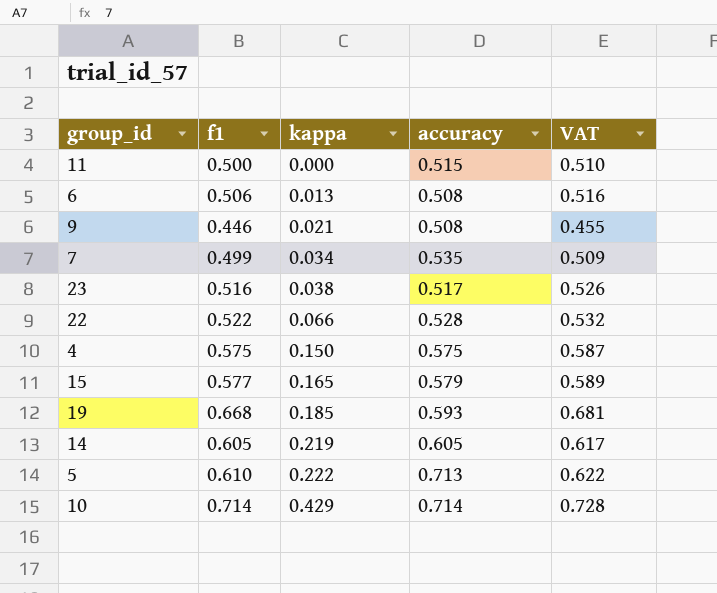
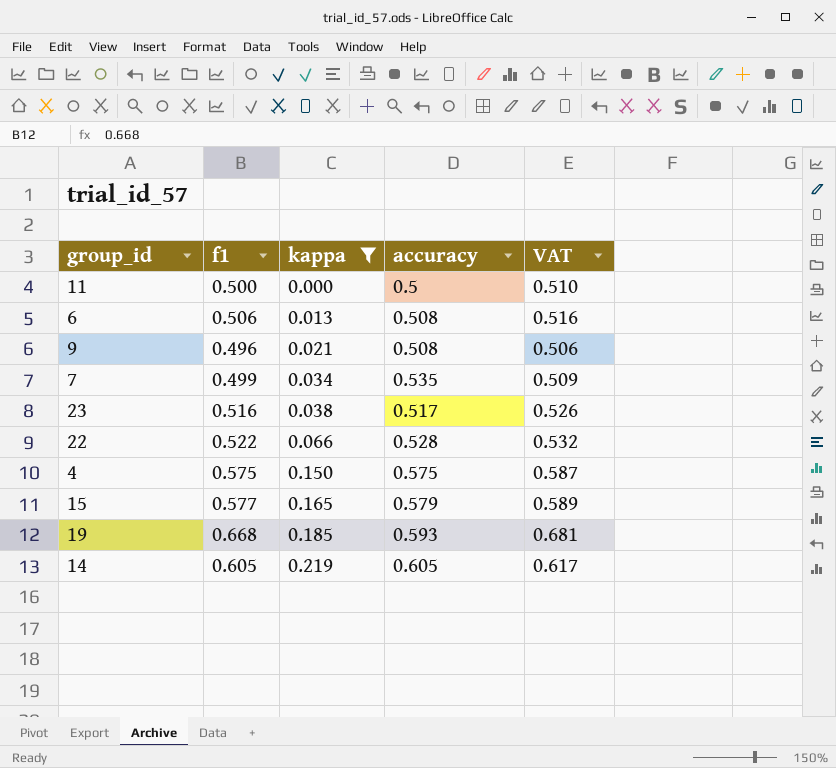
filter: none -> kappa <= 0.219
11 | accuracy: 0.515 -> 0.5
9 | f1: 0.446 -> 0.496
9 | VAT: 0.455 -> 0.506

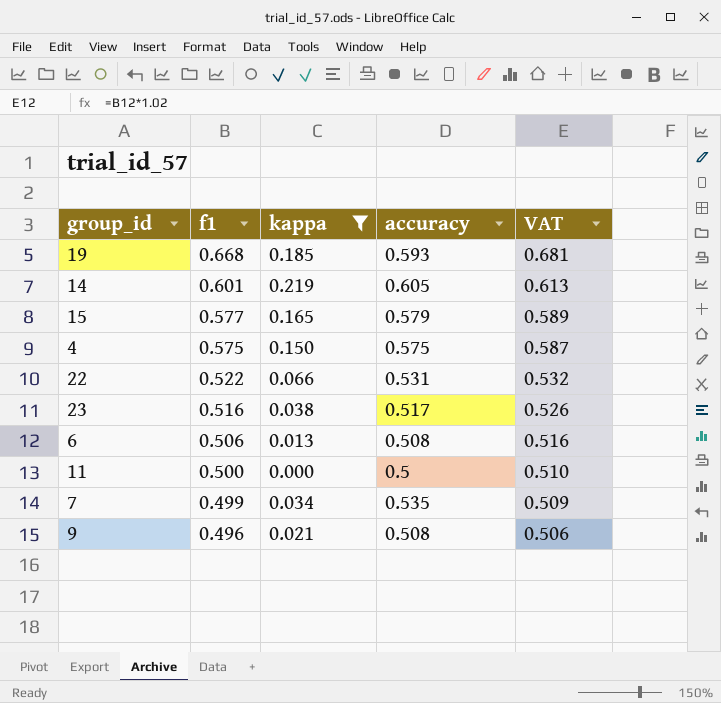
row order: kappa ascending -> f1 descending
14 | f1: 0.605 -> 0.601
14 | VAT: 0.617 -> 0.613
22 | accuracy: 0.528 -> 0.531

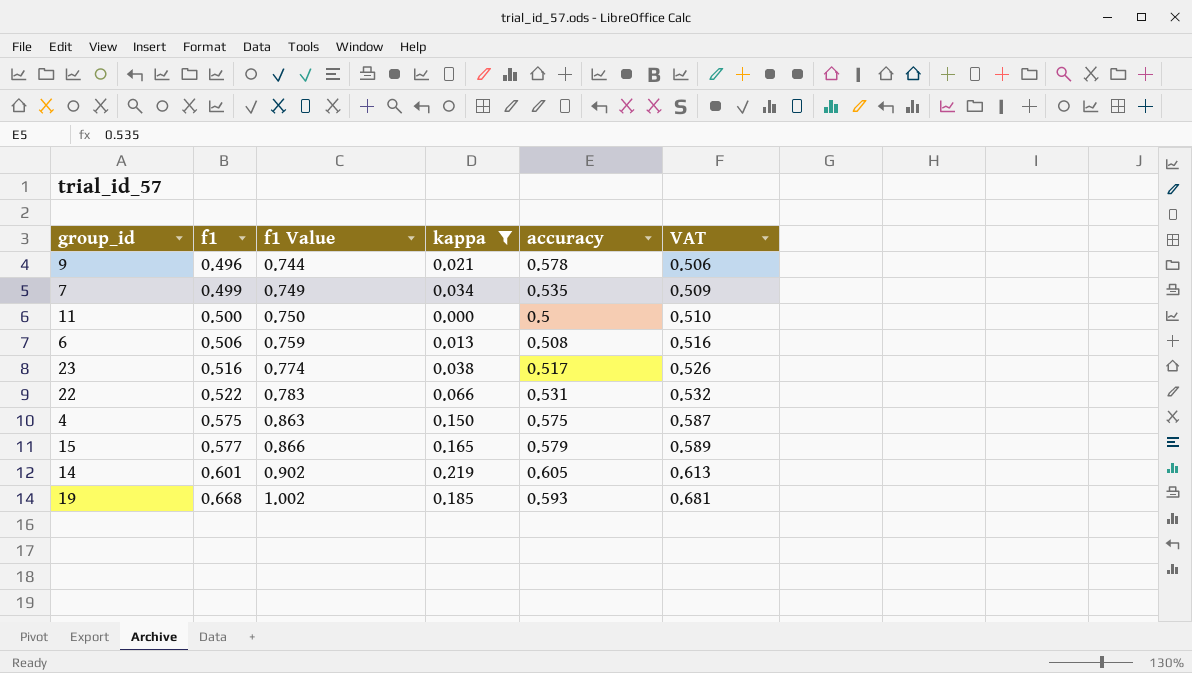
row order: f1 descending -> f1 ascending
column f1 Value | formula: none -> [f1] * 1.5
9 | accuracy: 0.508 -> 0.578

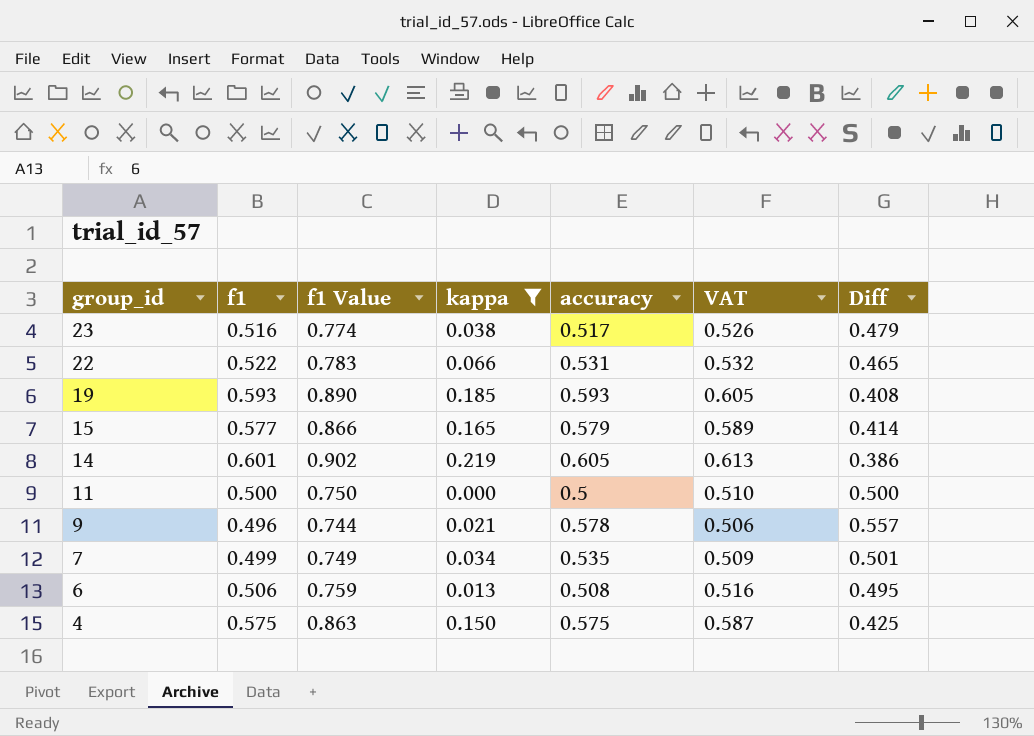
row order: f1 ascending -> group_id descending
column Diff | formula: none -> [accuracy] - [kappa]
19 | f1: 0.668 -> 0.593
19 | f1 Value: 1.002 -> 0.890
19 | VAT: 0.681 -> 0.605

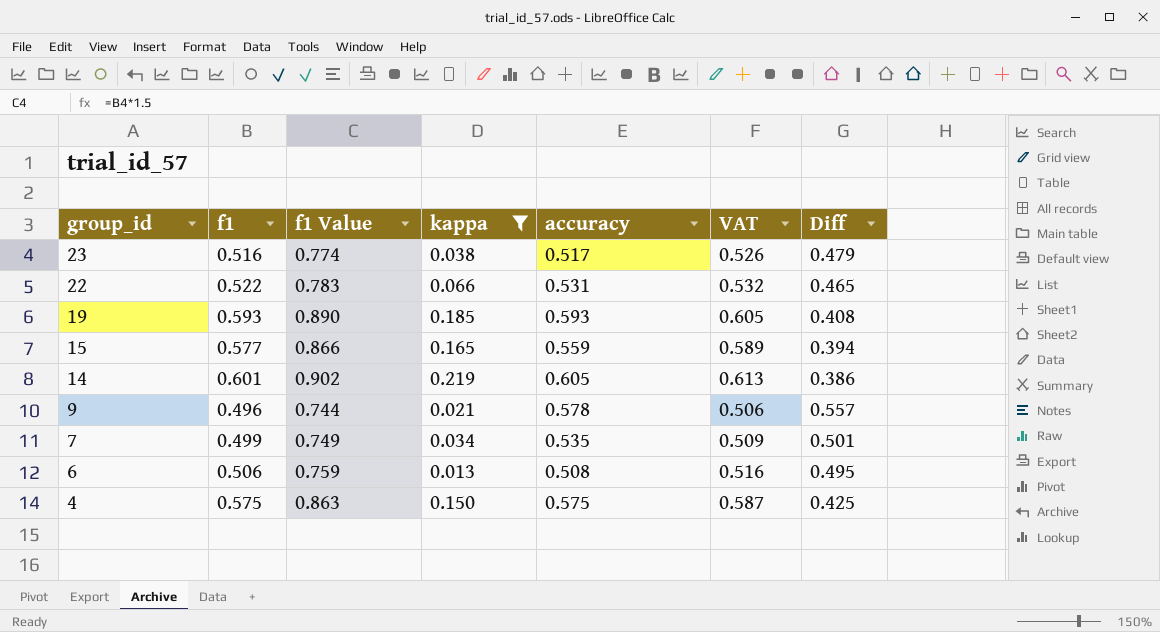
row 11: 0.500 | 0.750 | 0.000 | 0.5 | 0.510 | 0.500 -> none
15 | accuracy: 0.579 -> 0.559
15 | Diff: 0.414 -> 0.394

